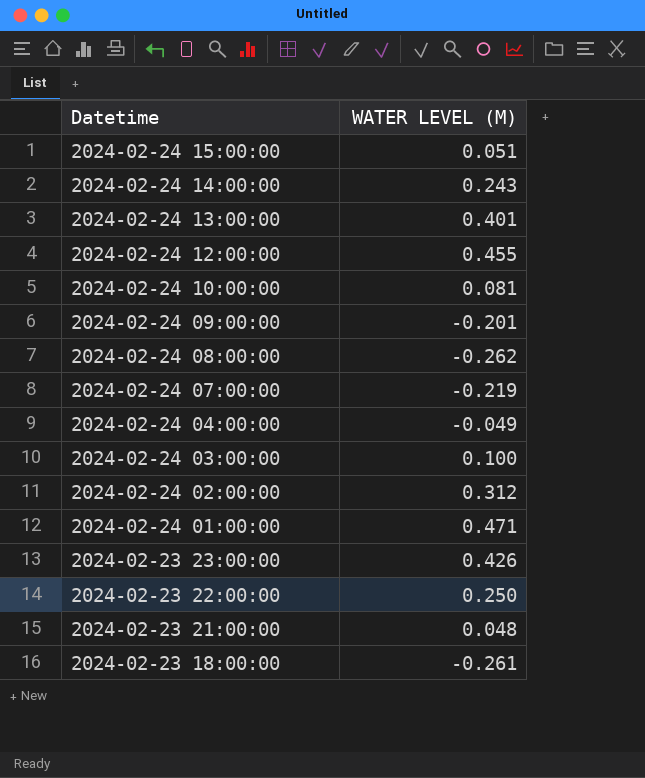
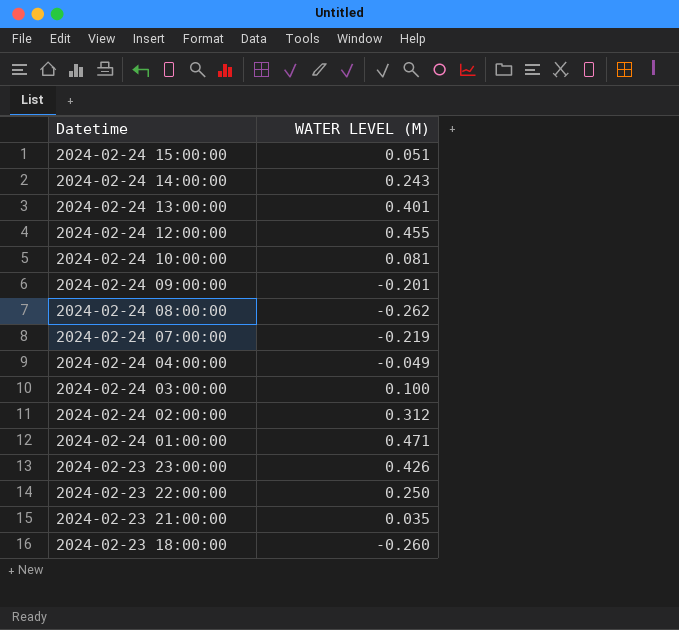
2024-02-23 21:00:00 | WATER LEVEL (M): 0.048 -> 0.035
2024-02-23 18:00:00 | WATER LEVEL (M): -0.261 -> -0.260

